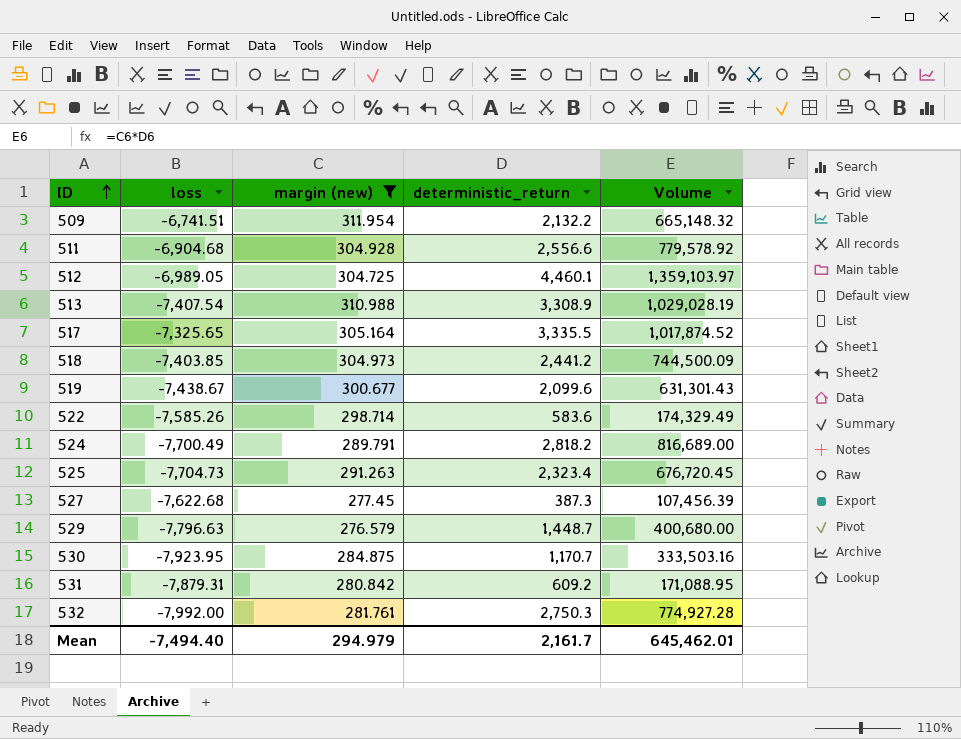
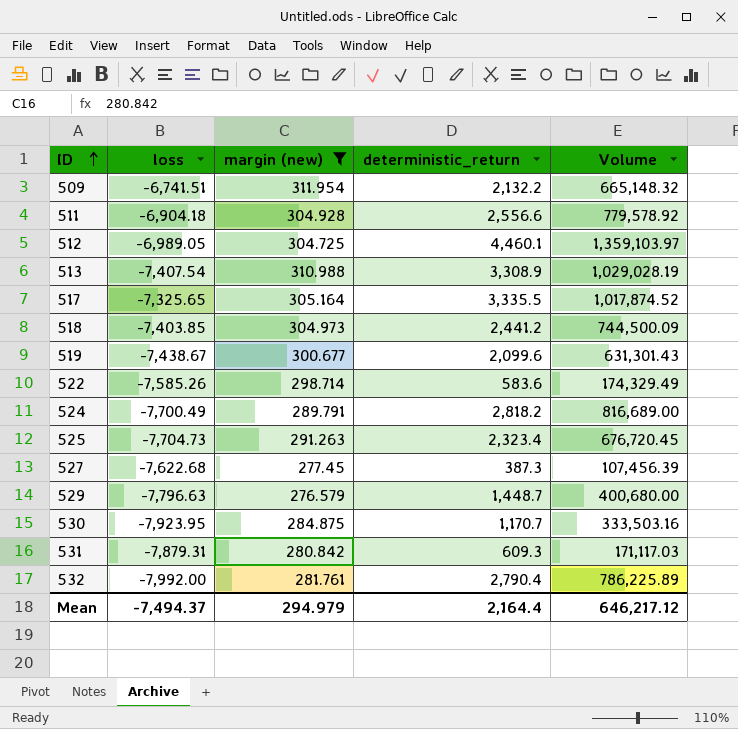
511 | loss: -6,904.68 -> -6,904.18
531 | deterministic_return: 609.2 -> 609.3
531 | Volume: 171,088.95 -> 171,117.03
532 | deterministic_return: 2,750.3 -> 2,790.4
532 | Volume: 774,927.28 -> 786,225.89
Mean | loss: -7,494.40 -> -7,494.37
Mean | deterministic_return: 2,161.7 -> 2,164.4
Mean | Volume: 645,462.01 -> 646,217.12

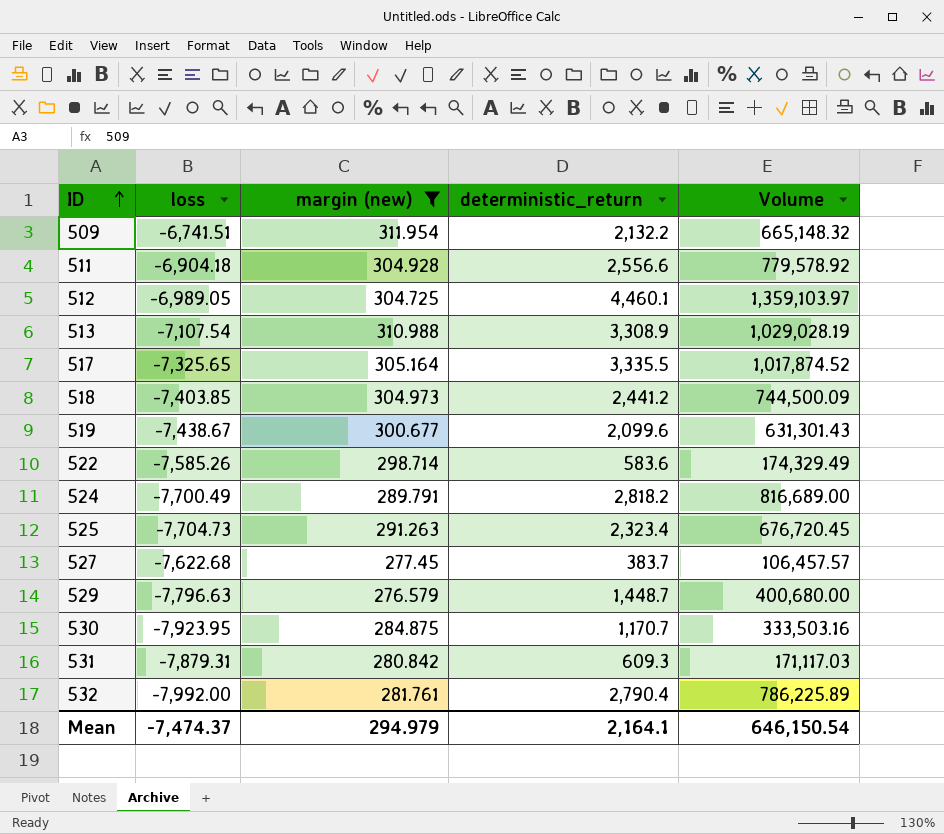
513 | loss: -7,407.54 -> -7,107.54
527 | deterministic_return: 387.3 -> 383.7
527 | Volume: 107,456.39 -> 106,457.57
Mean | loss: -7,494.37 -> -7,474.37
Mean | deterministic_return: 2,164.4 -> 2,164.1
Mean | Volume: 646,217.12 -> 646,150.54

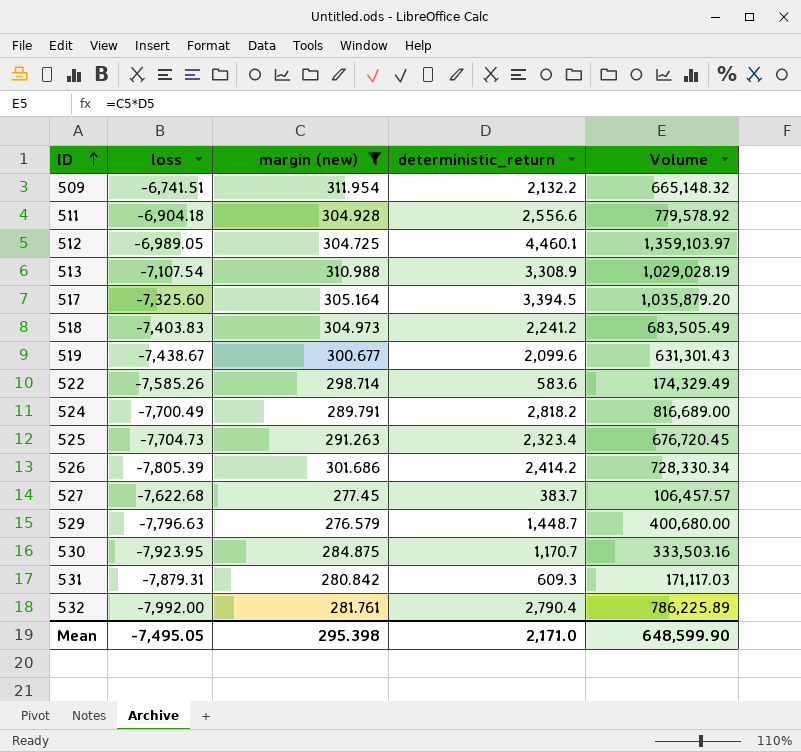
517 | loss: -7,325.65 -> -7,325.60
517 | deterministic_return: 3,335.5 -> 3,394.5
517 | Volume: 1,017,874.52 -> 1,035,879.20
518 | loss: -7,403.85 -> -7,403.83
518 | deterministic_return: 2,441.2 -> 2,241.2
518 | Volume: 744,500.09 -> 683,505.49
row 526: none -> -7,805.39 | 301.686 | 2,414.2 | 728,330.34
Mean | loss: -7,474.37 -> -7,495.05
Mean | margin (new): 294.979 -> 295.398
Mean | deterministic_return: 2,164.1 -> 2,171.0
Mean | Volume: 646,150.54 -> 648,599.90

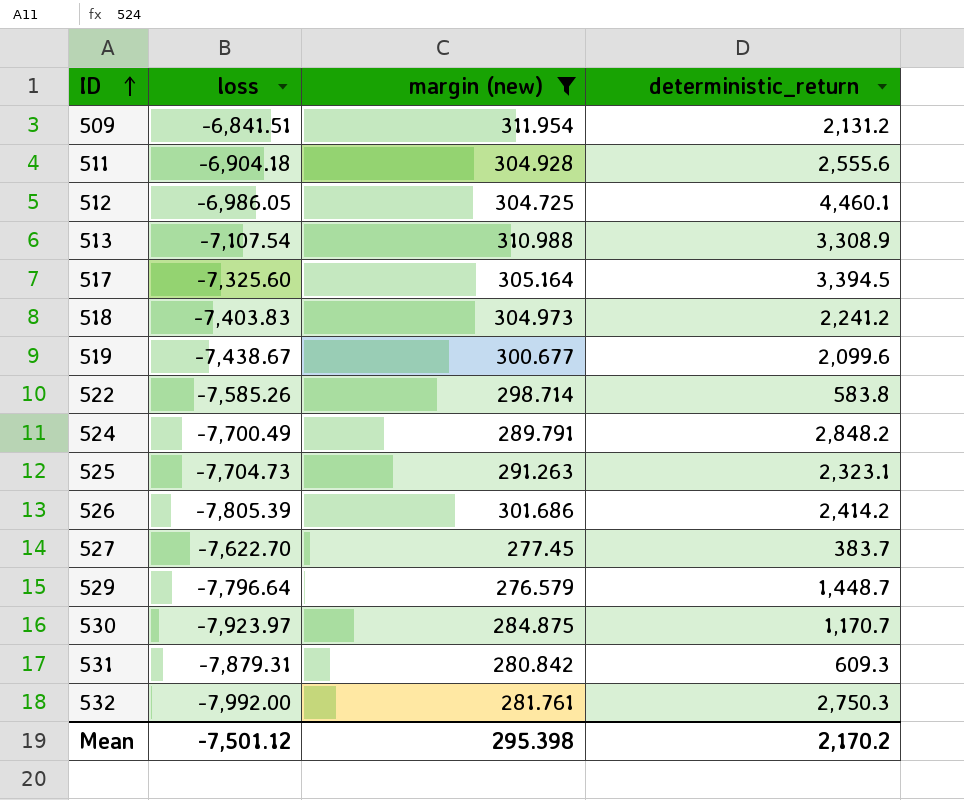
column Volume | formula: [margin (new)] * [deterministic_return] -> none
509 | loss: -6,741.51 -> -6,841.51
509 | deterministic_return: 2,132.2 -> 2,131.2
511 | deterministic_return: 2,556.6 -> 2,555.6
512 | loss: -6,989.05 -> -6,986.05
522 | deterministic_return: 583.6 -> 583.8
524 | deterministic_return: 2,818.2 -> 2,848.2
525 | deterministic_return: 2,323.4 -> 2,323.1
527 | loss: -7,622.68 -> -7,622.70
529 | loss: -7,796.63 -> -7,796.64
530 | loss: -7,923.95 -> -7,923.97
532 | deterministic_return: 2,790.4 -> 2,750.3
Mean | loss: -7,495.05 -> -7,501.12
Mean | deterministic_return: 2,171.0 -> 2,170.2

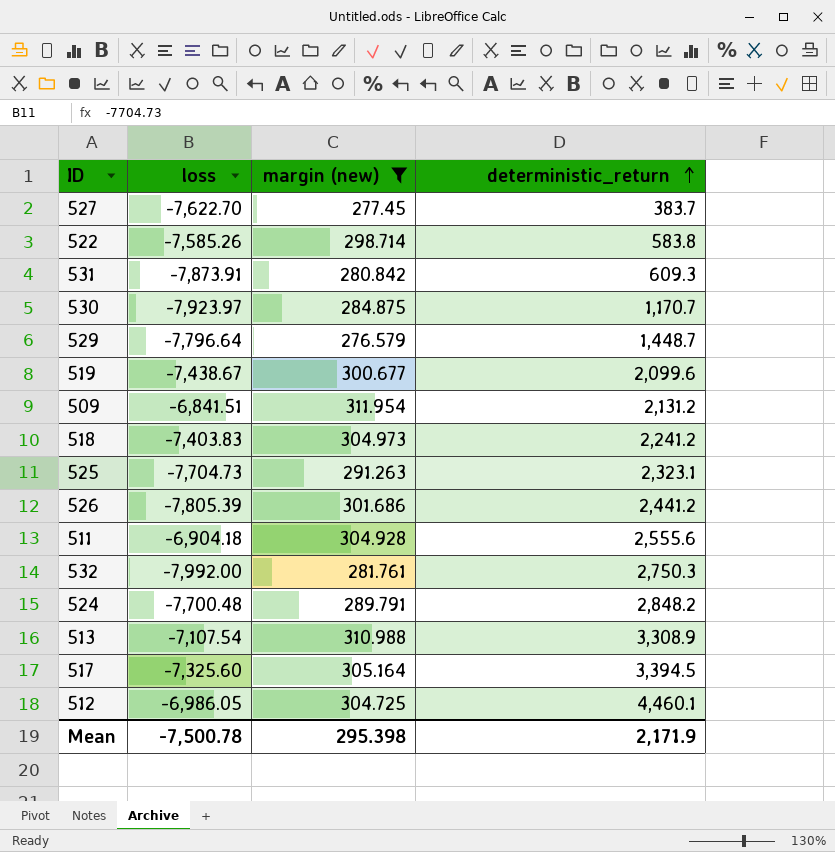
row order: ID ascending -> deterministic_return ascending
531 | loss: -7,879.31 -> -7,873.91
526 | deterministic_return: 2,414.2 -> 2,441.2
524 | loss: -7,700.49 -> -7,700.48
Mean | loss: -7,501.12 -> -7,500.78
Mean | deterministic_return: 2,170.2 -> 2,171.9

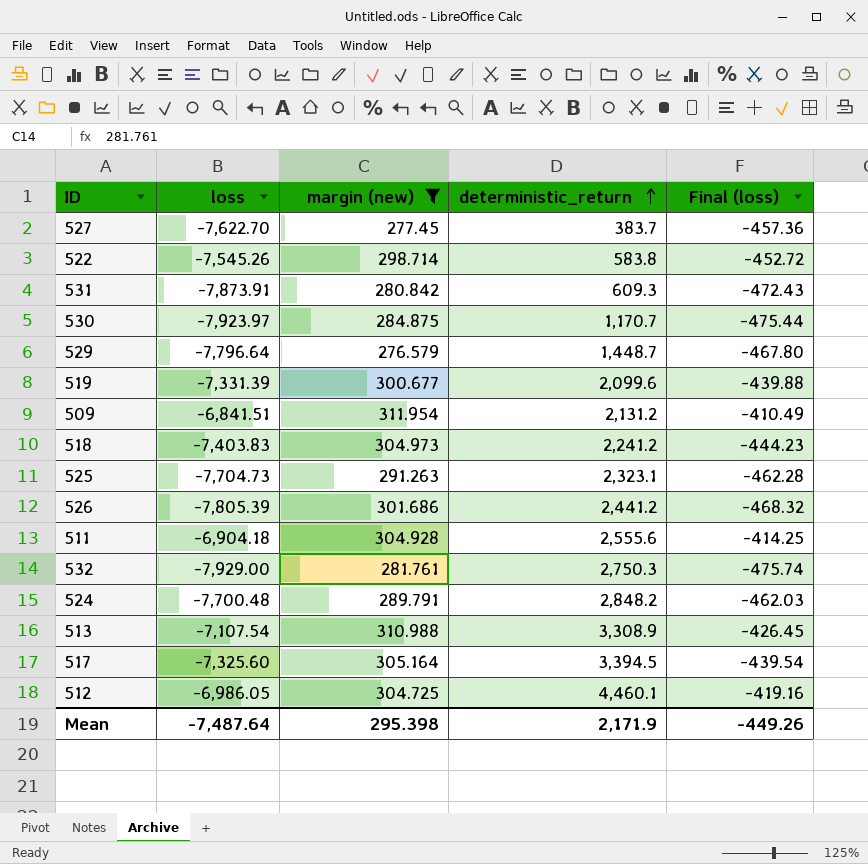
column Final (loss) | formula: none -> [loss] * 0.06
522 | loss: -7,585.26 -> -7,545.26
519 | loss: -7,438.67 -> -7,331.39
532 | loss: -7,992.00 -> -7,929.00
Mean | loss: -7,500.78 -> -7,487.64

